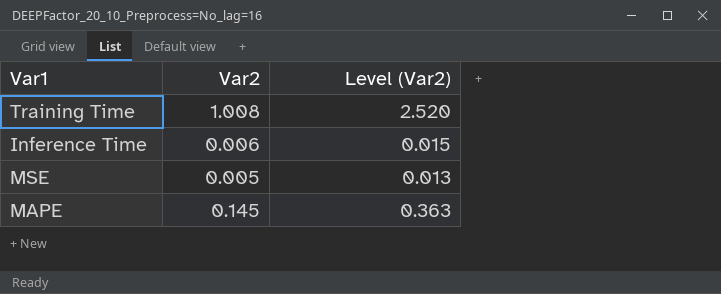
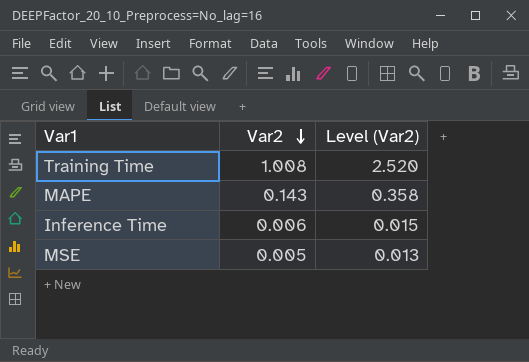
row order: none -> Var2 descending
MAPE | Var2: 0.145 -> 0.143
MAPE | Level (Var2): 0.363 -> 0.358

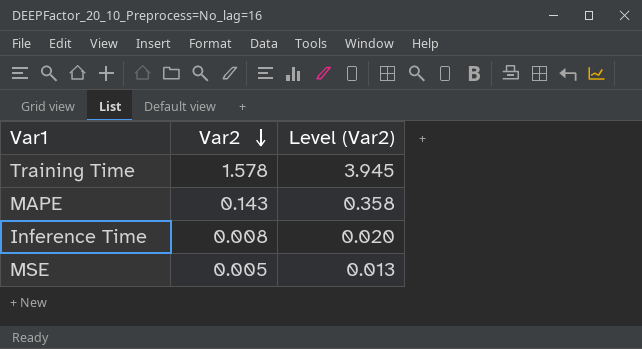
Training Time | Var2: 1.008 -> 1.578
Training Time | Level (Var2): 2.520 -> 3.945
Inference Time | Var2: 0.006 -> 0.008
Inference Time | Level (Var2): 0.015 -> 0.020

